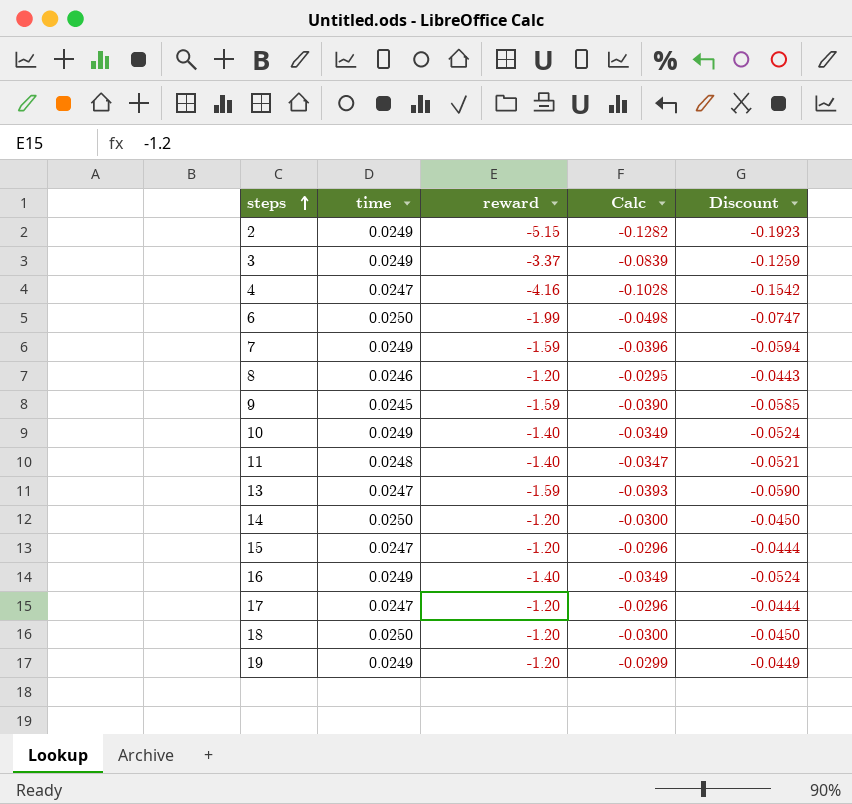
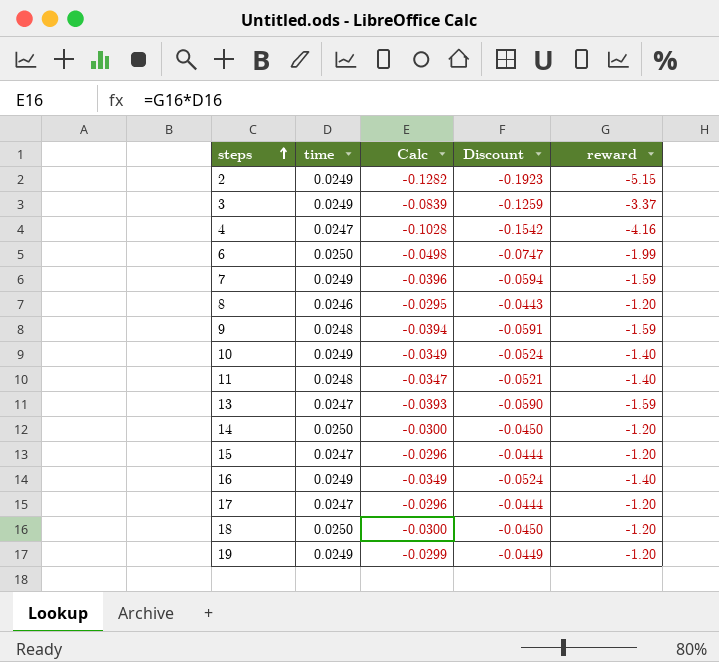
column reward | position: 3 -> 5
9 | time: 0.0245 -> 0.0248
9 | Calc: -0.0390 -> -0.0394
9 | Discount: -0.0585 -> -0.0591

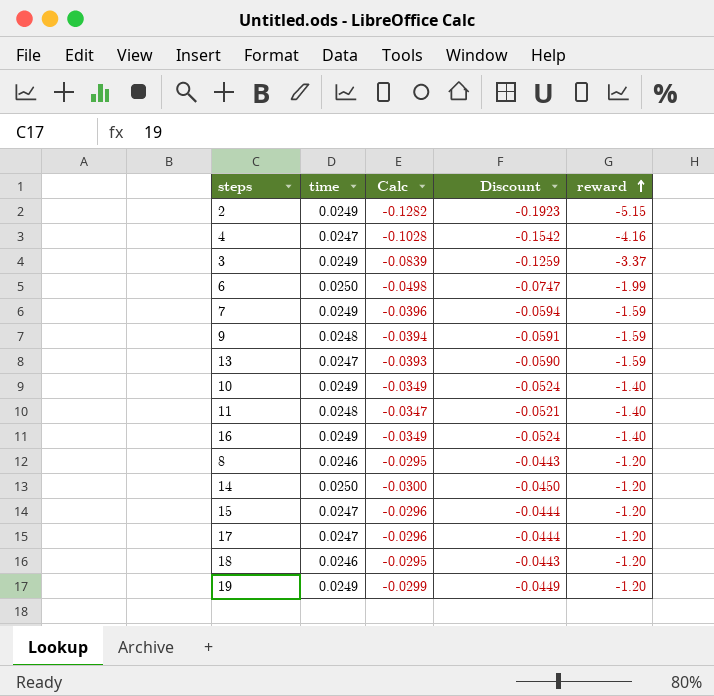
row order: steps ascending -> reward ascending
18 | time: 0.0250 -> 0.0246
18 | Calc: -0.0300 -> -0.0295
18 | Discount: -0.0450 -> -0.0443

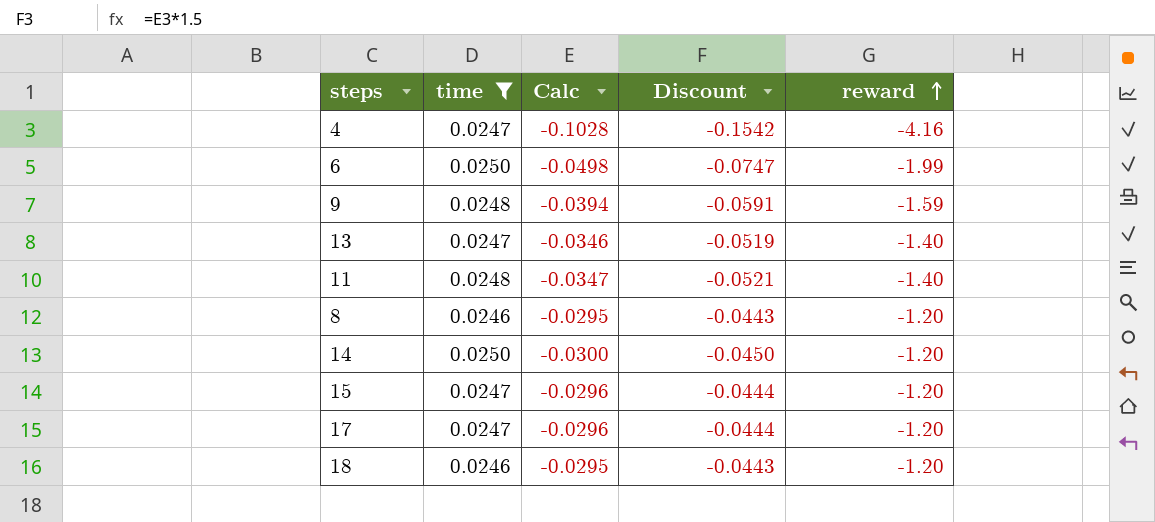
filter: none -> time != 0.0249
13 | Calc: -0.0393 -> -0.0346
13 | Discount: -0.0590 -> -0.0519
13 | reward: -1.59 -> -1.40

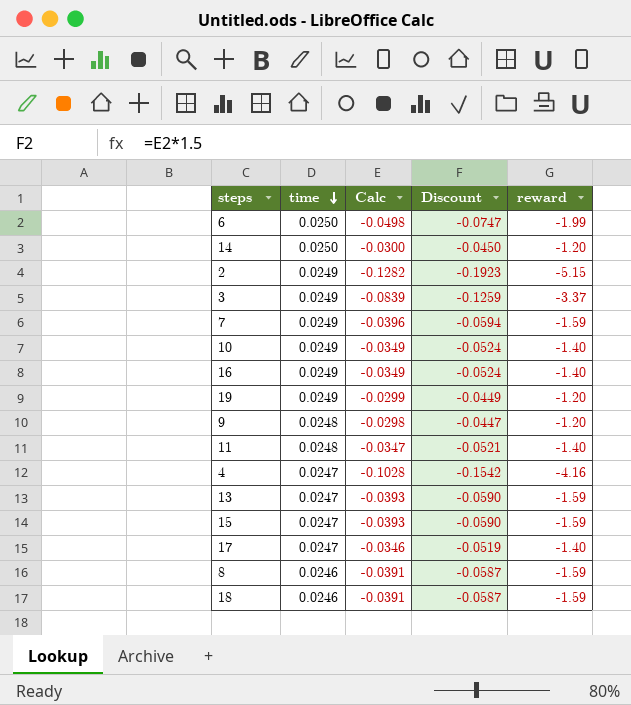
filter: time != 0.0249 -> none
row order: reward ascending -> time descending
9 | Calc: -0.0394 -> -0.0298
9 | Discount: -0.0591 -> -0.0447
9 | reward: -1.59 -> -1.20
13 | Calc: -0.0346 -> -0.0393
13 | Discount: -0.0519 -> -0.0590
13 | reward: -1.40 -> -1.59
15 | Calc: -0.0296 -> -0.0393
15 | Discount: -0.0444 -> -0.0590
15 | reward: -1.20 -> -1.59
17 | Calc: -0.0296 -> -0.0346
17 | Discount: -0.0444 -> -0.0519
17 | reward: -1.20 -> -1.40
8 | Calc: -0.0295 -> -0.0391
8 | Discount: -0.0443 -> -0.0587
8 | reward: -1.20 -> -1.59
18 | Calc: -0.0295 -> -0.0391
18 | Discount: -0.0443 -> -0.0587
18 | reward: -1.20 -> -1.59

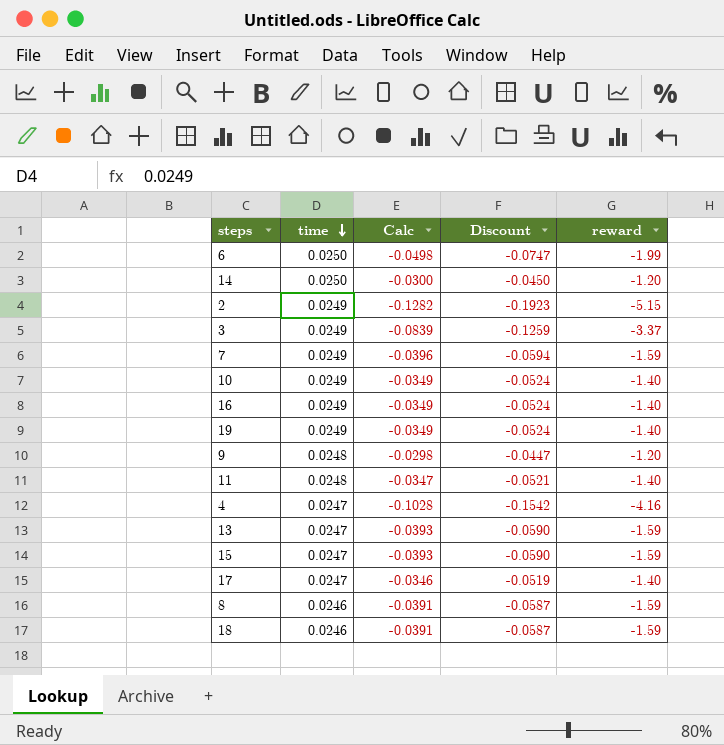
19 | Calc: -0.0299 -> -0.0349
19 | Discount: -0.0449 -> -0.0524
19 | reward: -1.20 -> -1.40

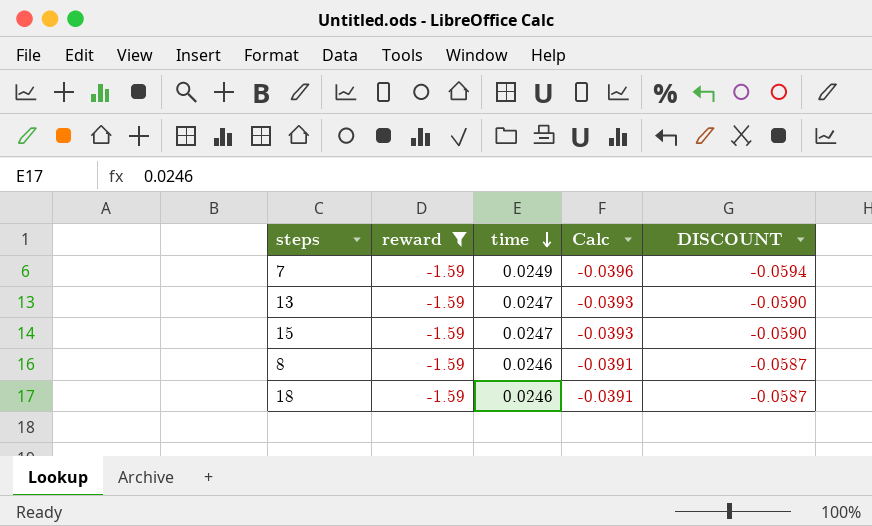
filter: none -> reward = -1.59
column reward | position: 5 -> 2
column name: Discount -> DISCOUNT

